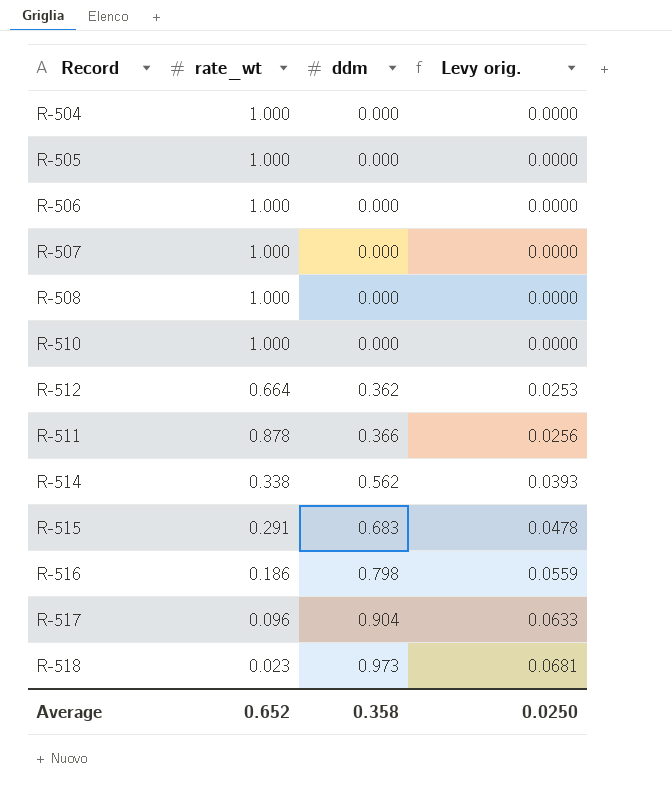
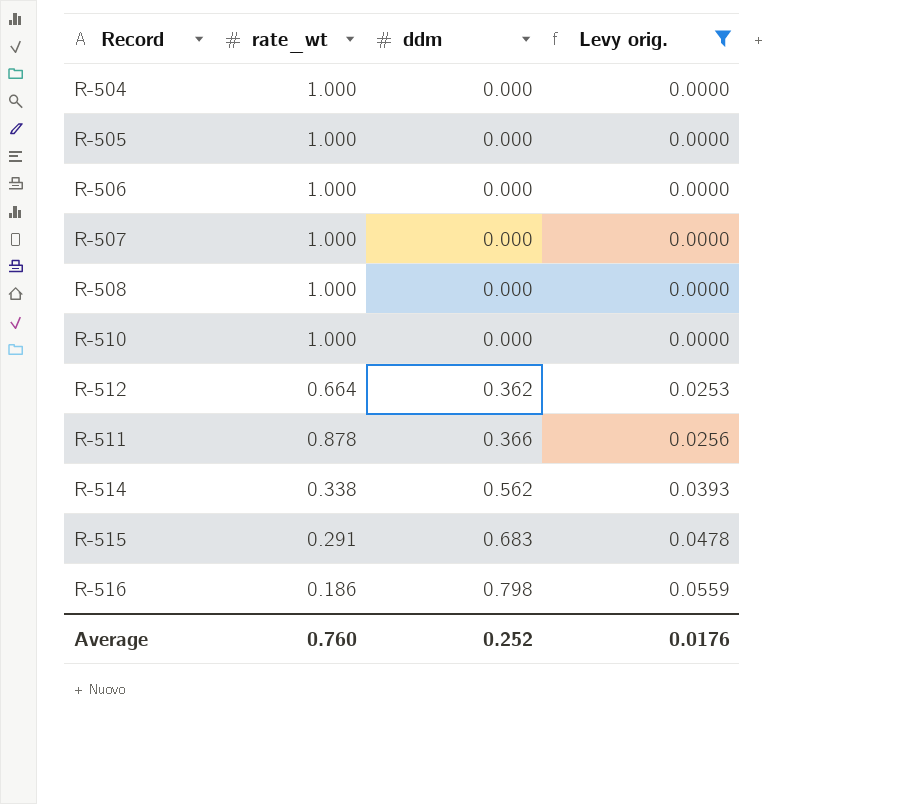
filter: none -> Levy orig. <= 0.0559
Average | rate_wt: 0.652 -> 0.760
Average | ddm: 0.358 -> 0.252
Average | Levy orig.: 0.0250 -> 0.0176

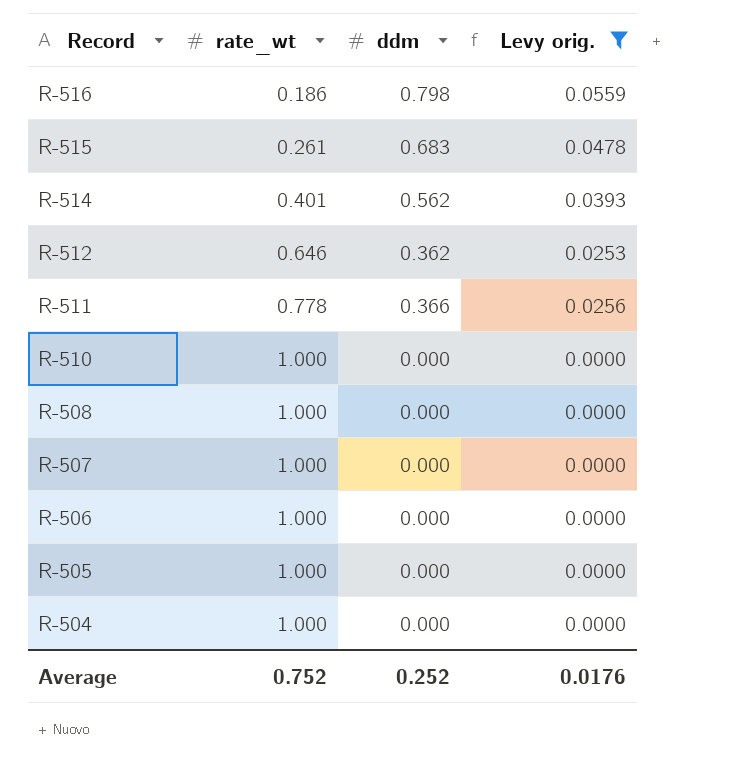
row order: ddm ascending -> Record descending
R-515 | rate_wt: 0.291 -> 0.261
R-514 | rate_wt: 0.338 -> 0.401
R-512 | rate_wt: 0.664 -> 0.646
R-511 | rate_wt: 0.878 -> 0.778
Average | rate_wt: 0.760 -> 0.752

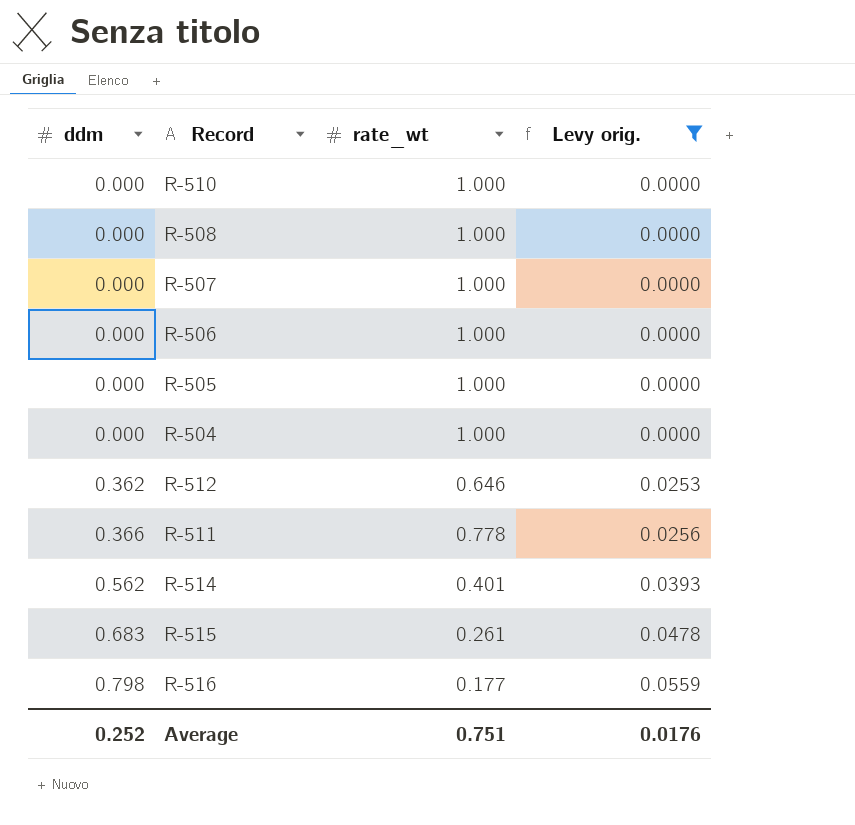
row order: Record descending -> ddm ascending
column ddm | position: 3 -> 1
R-516 | rate_wt: 0.186 -> 0.177
Average | rate_wt: 0.752 -> 0.751

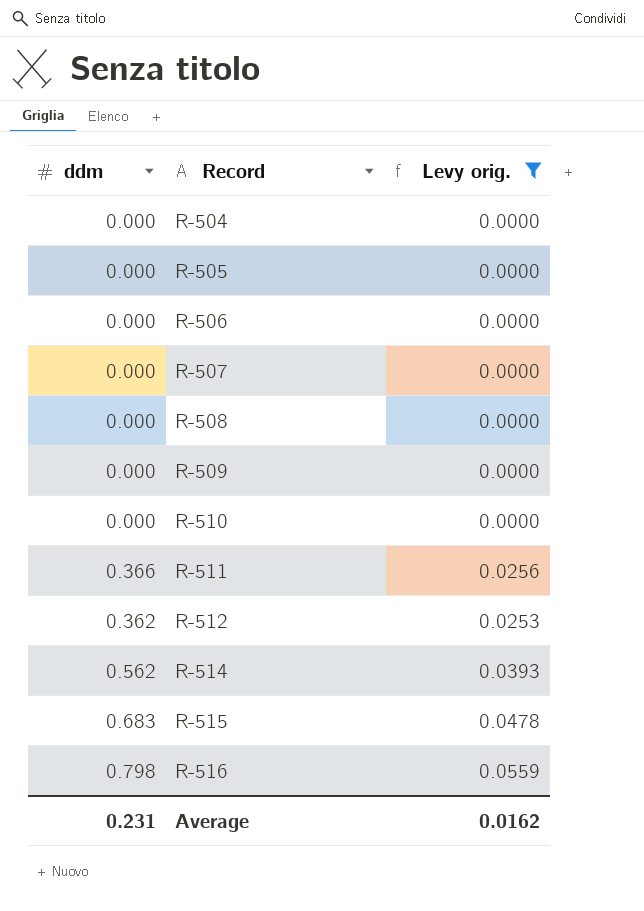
row order: ddm ascending -> Record ascending
column rate_wt | position: 3 -> none
row R-509: none -> 0.000 | 0.0000
Average | ddm: 0.252 -> 0.231
Average | Levy orig.: 0.0176 -> 0.0162

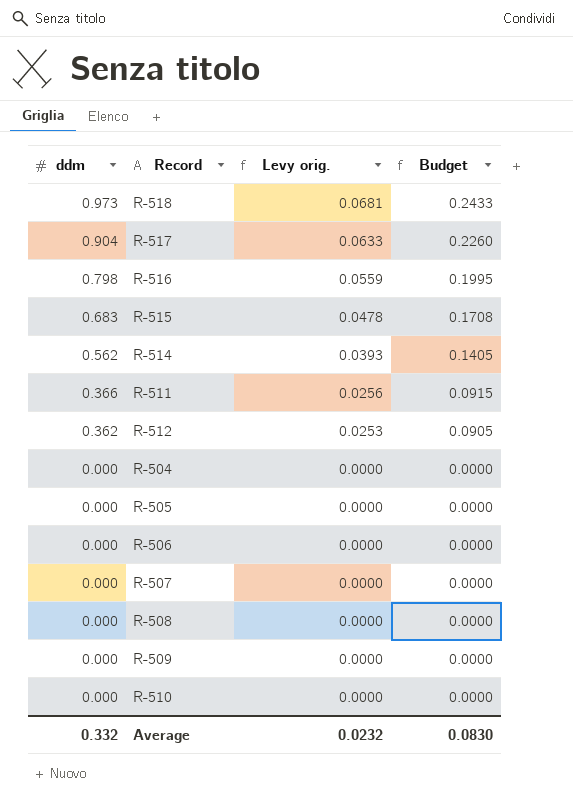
filter: Levy orig. <= 0.0559 -> none
row order: Record ascending -> ddm descending
column Budget | formula: none -> [ddm] * 0.25
Average | ddm: 0.231 -> 0.332
Average | Levy orig.: 0.0162 -> 0.0232

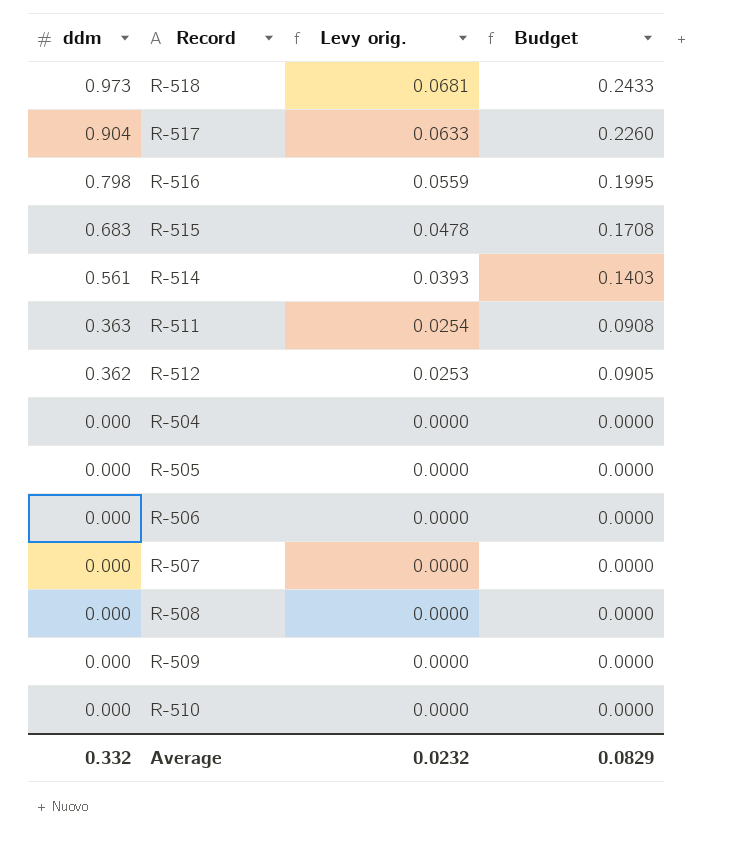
R-514 | ddm: 0.562 -> 0.561
R-514 | Budget: 0.1405 -> 0.1403
R-511 | ddm: 0.366 -> 0.363
R-511 | Levy orig.: 0.0256 -> 0.0254
R-511 | Budget: 0.0915 -> 0.0908
Average | Budget: 0.0830 -> 0.0829

